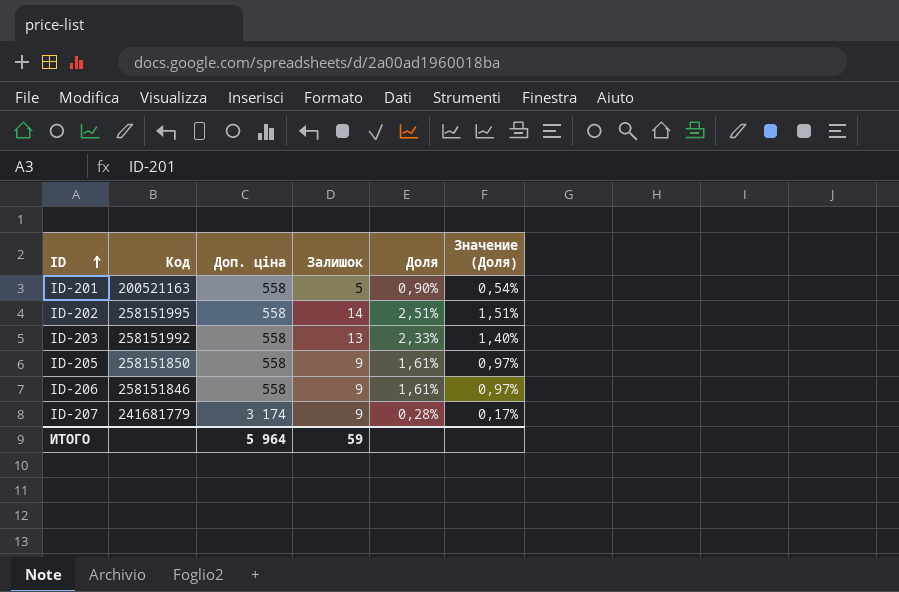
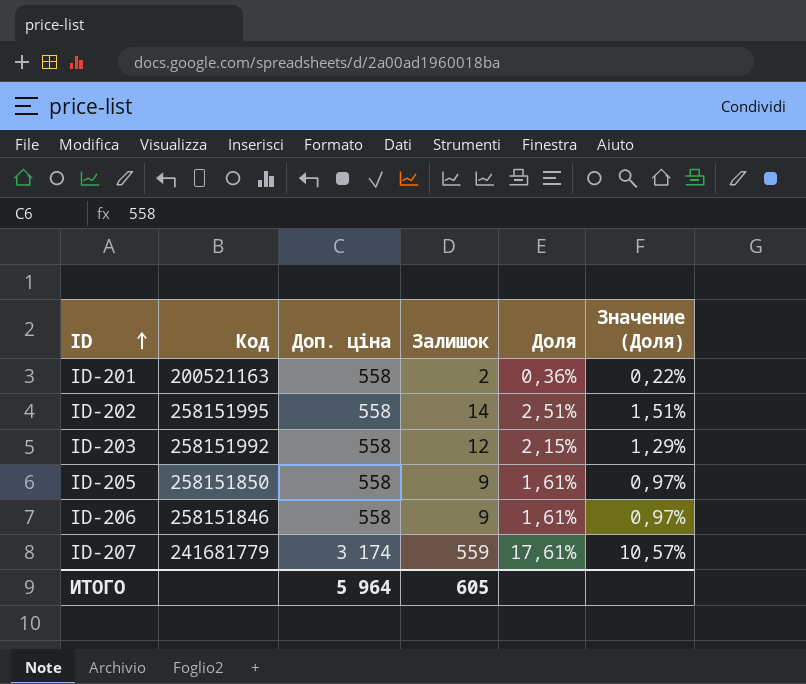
ID-201 | Залишок: 5 -> 2
ID-201 | Доля: 0,90% -> 0,36%
ID-201 | Значение (Доля): 0,54% -> 0,22%
ID-203 | Залишок: 13 -> 12
ID-203 | Доля: 2,33% -> 2,15%
ID-203 | Значение (Доля): 1,40% -> 1,29%
ID-207 | Залишок: 9 -> 559
ID-207 | Доля: 0,28% -> 17,61%
ID-207 | Значение (Доля): 0,17% -> 10,57%
ИТОГО | Залишок: 59 -> 605

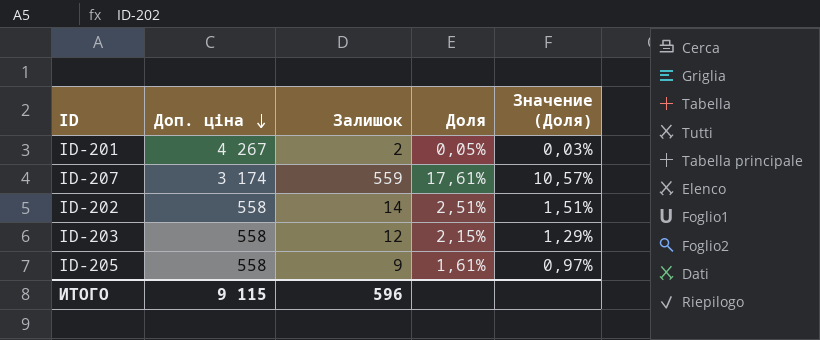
row order: ID ascending -> Доп. ціна descending
column Код | position: 2 -> none
row ID-206: 258151846 | 558 | 9 | 1,61% | 0,97% -> none
ID-201 | Доп. ціна: 558 -> 4 267
ID-201 | Доля: 0,36% -> 0,05%
ID-201 | Значение (Доля): 0,22% -> 0,03%
ИТОГО | Доп. ціна: 5 964 -> 9 115
ИТОГО | Залишок: 605 -> 596

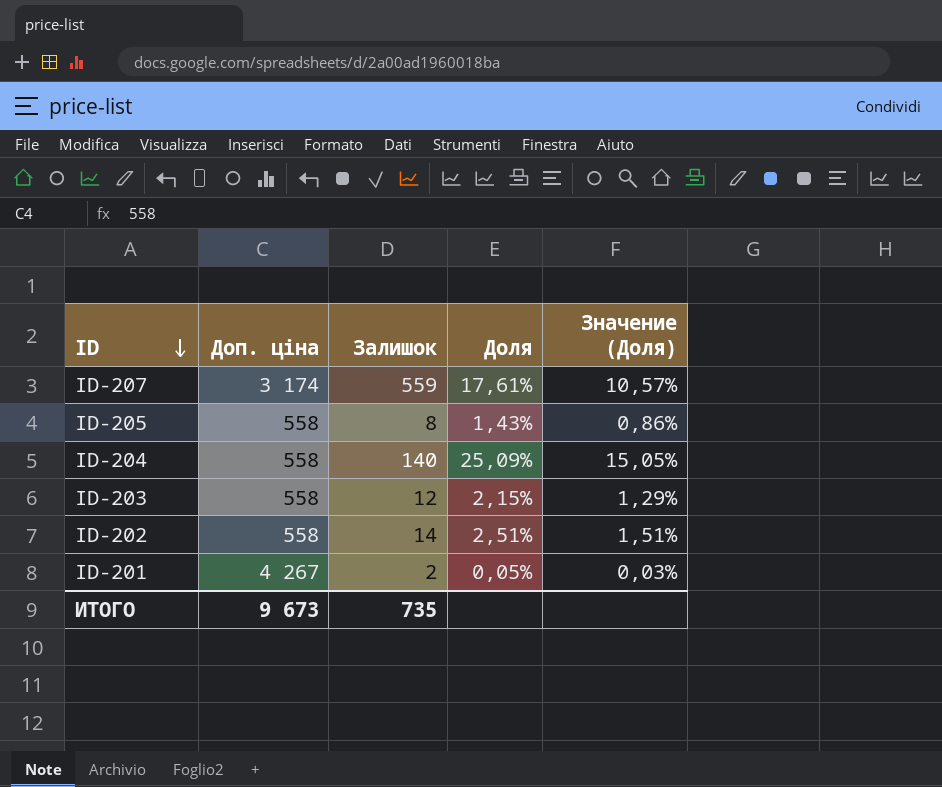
row order: Доп. ціна descending -> ID descending
ID-205 | Залишок: 9 -> 8
ID-205 | Доля: 1,61% -> 1,43%
ID-205 | Значение (Доля): 0,97% -> 0,86%
row ID-204: none -> 558 | 140 | 25,09% | 15,05%
ИТОГО | Доп. ціна: 9 115 -> 9 673
ИТОГО | Залишок: 596 -> 735

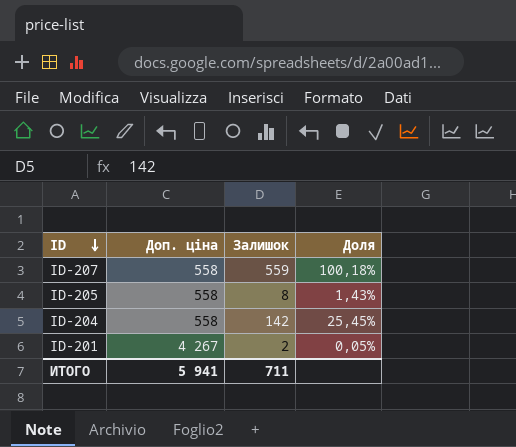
column Значение (Доля) | formula: [Доля] * 0,6 -> none
row ID-203: 558 | 12 | 2,15% | 1,29% -> none
row ID-202: 558 | 14 | 2,51% | 1,51% -> none
ID-207 | Доп. ціна: 3 174 -> 558
ID-207 | Доля: 17,61% -> 100,18%
ID-204 | Залишок: 140 -> 142
ID-204 | Доля: 25,09% -> 25,45%
ИТОГО | Доп. ціна: 9 673 -> 5 941
ИТОГО | Залишок: 735 -> 711

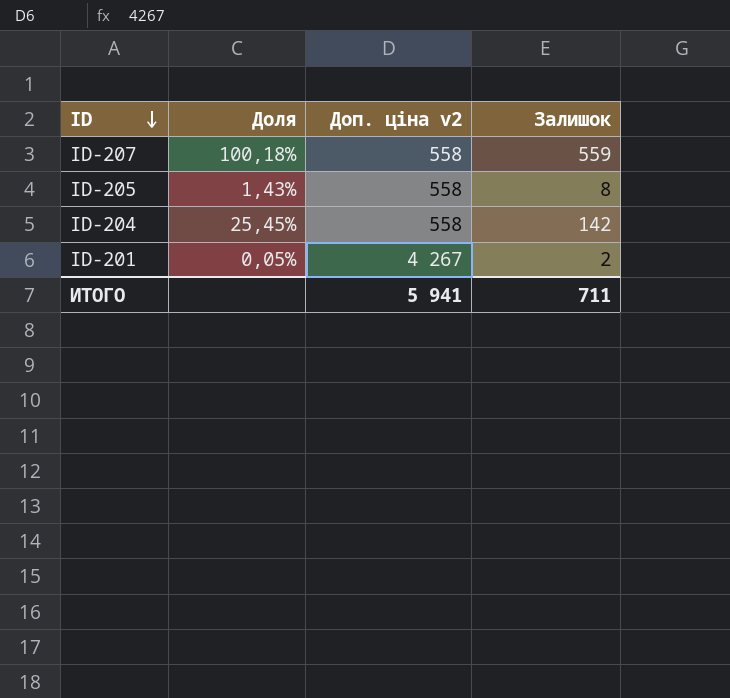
column Доля | position: 4 -> 2
column name: Доп. ціна -> Доп. ціна v2

